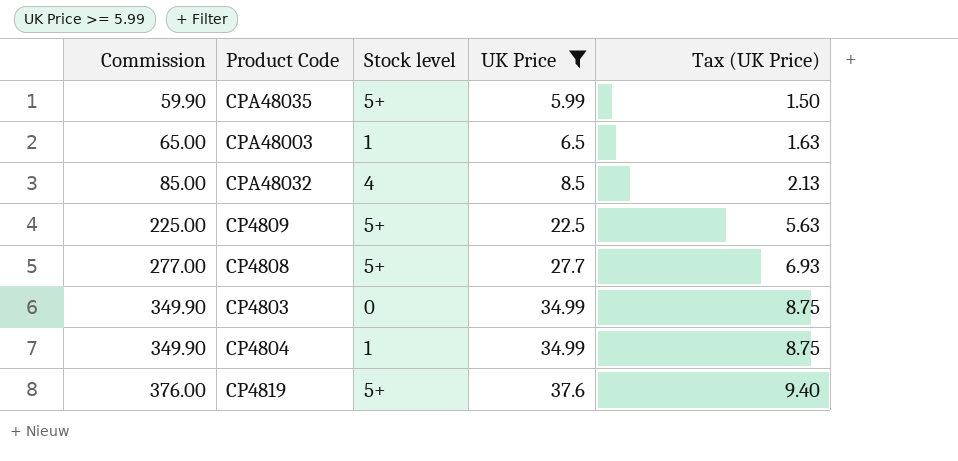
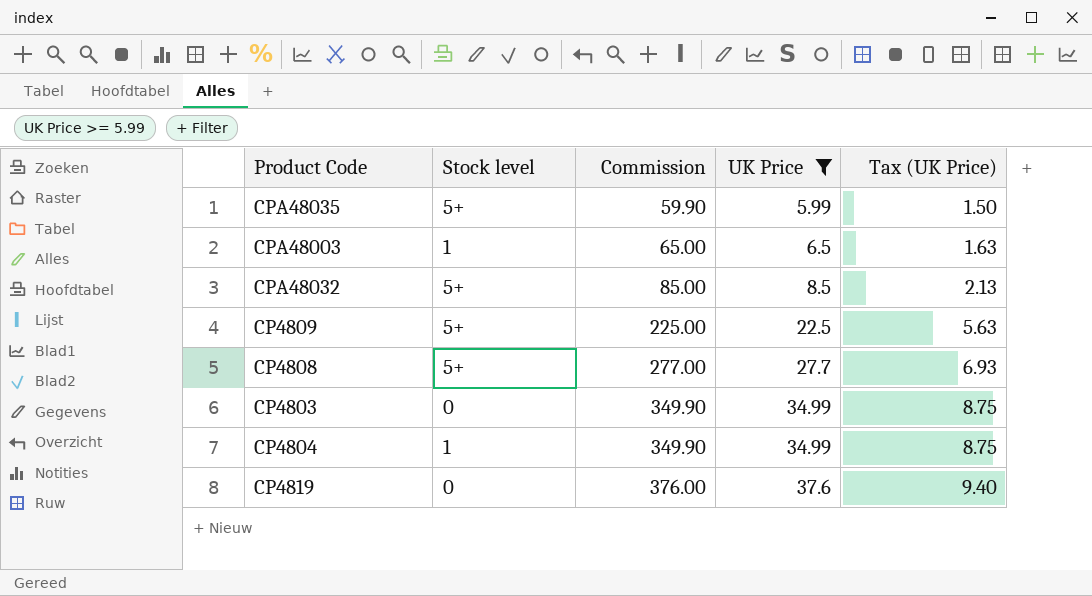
column Commission | position: 1 -> 3
CPA48032 | Stock level: 4 -> 5+
CP4819 | Stock level: 5+ -> 0

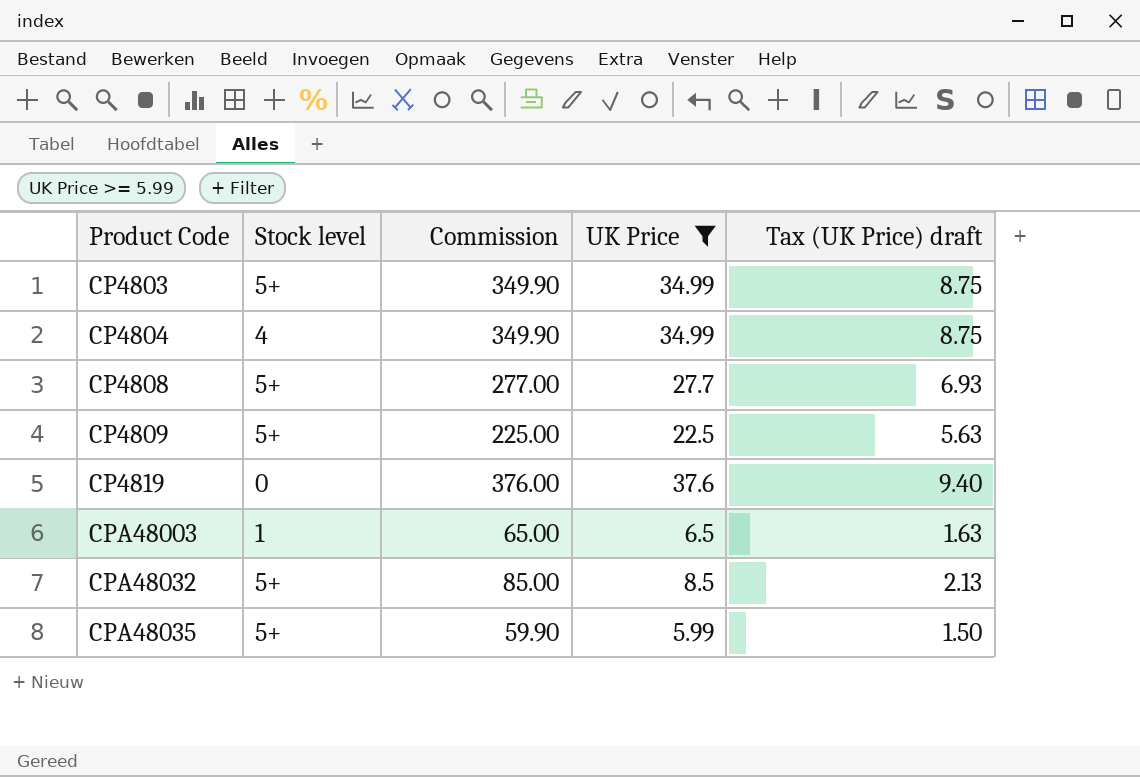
row order: Commission ascending -> Product Code ascending
column name: Tax (UK Price) -> Tax (UK Price) draft
CP4803 | Stock level: 0 -> 5+
CP4804 | Stock level: 1 -> 4

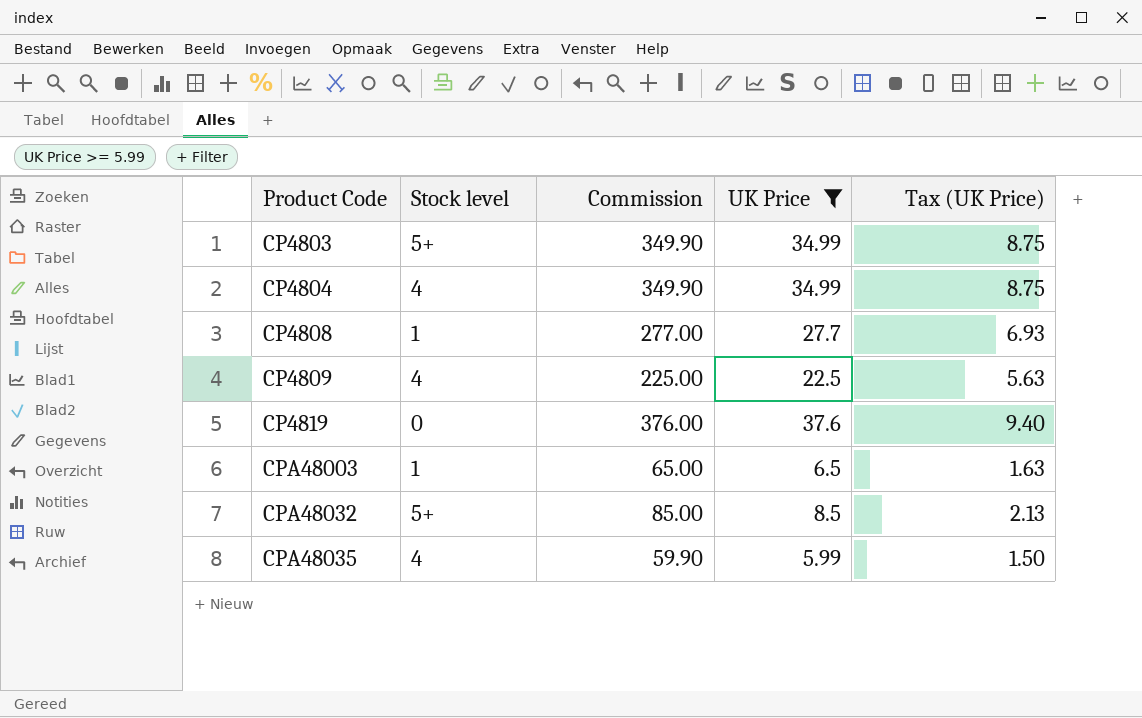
column name: Tax (UK Price) draft -> Tax (UK Price)
CP4808 | Stock level: 5+ -> 1
CP4809 | Stock level: 5+ -> 4
CPA48035 | Stock level: 5+ -> 4

